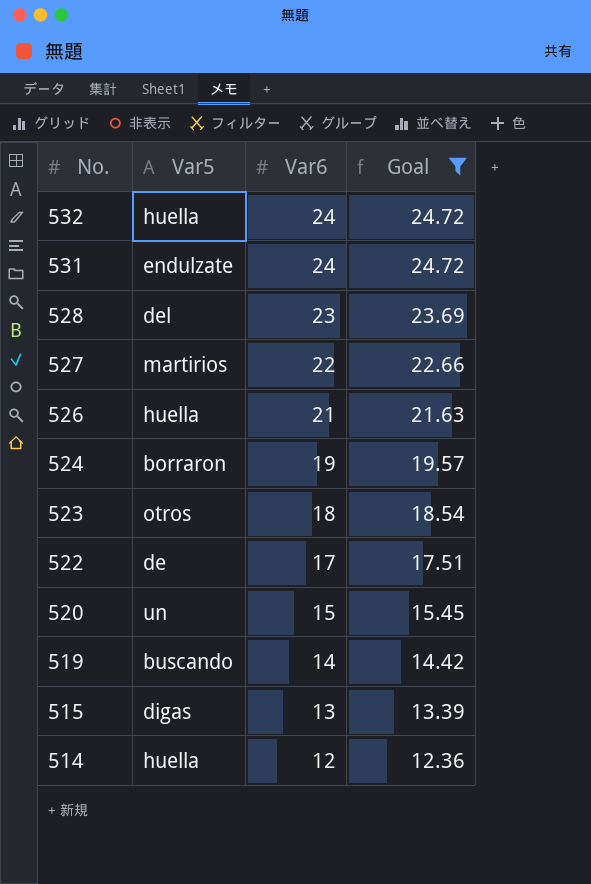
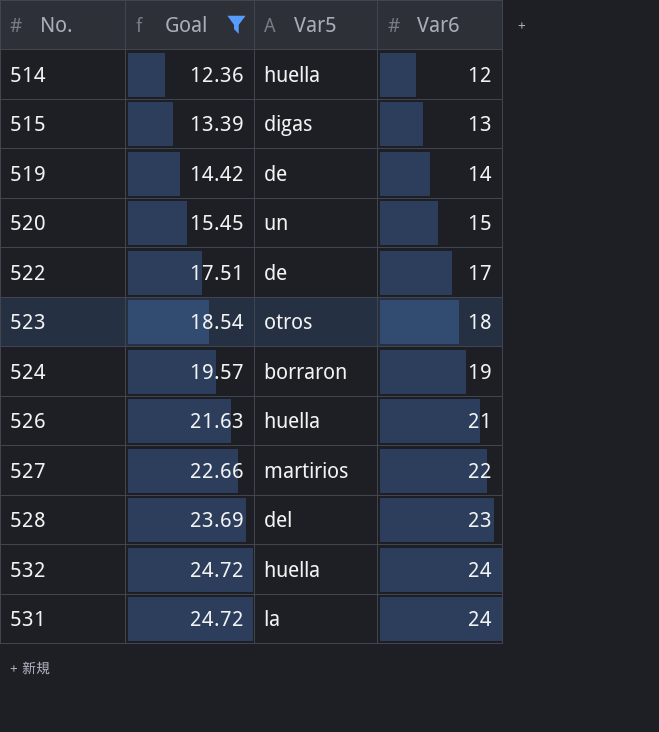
row order: No. descending -> Goal ascending
column Goal | position: 4 -> 2
519 | Var5: buscando -> de
531 | Var5: endulzate -> la

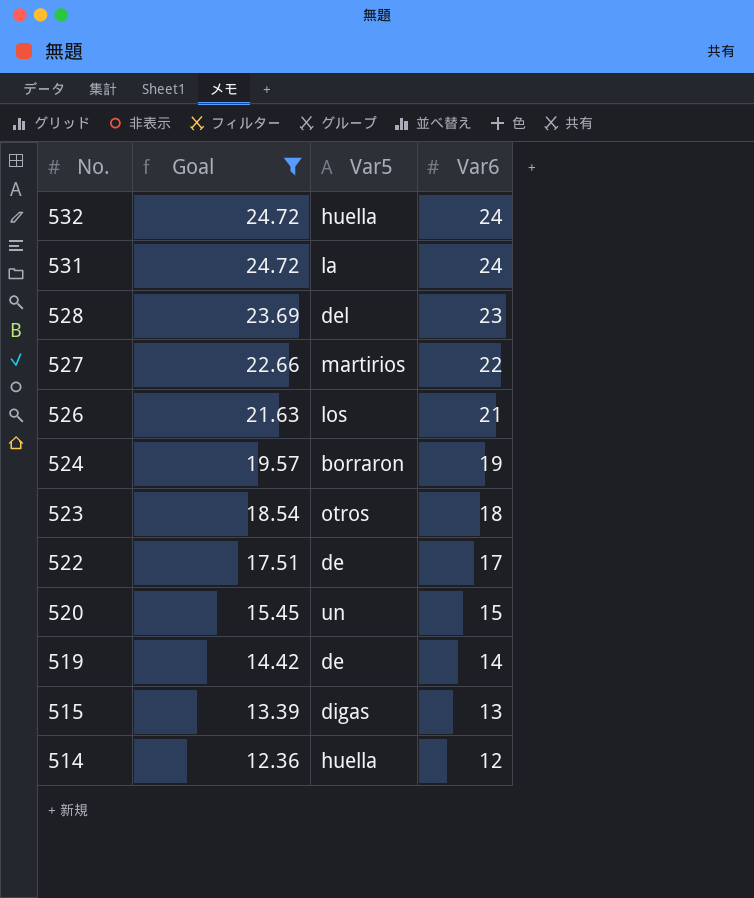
row order: Goal ascending -> No. descending
526 | Var5: huella -> los

